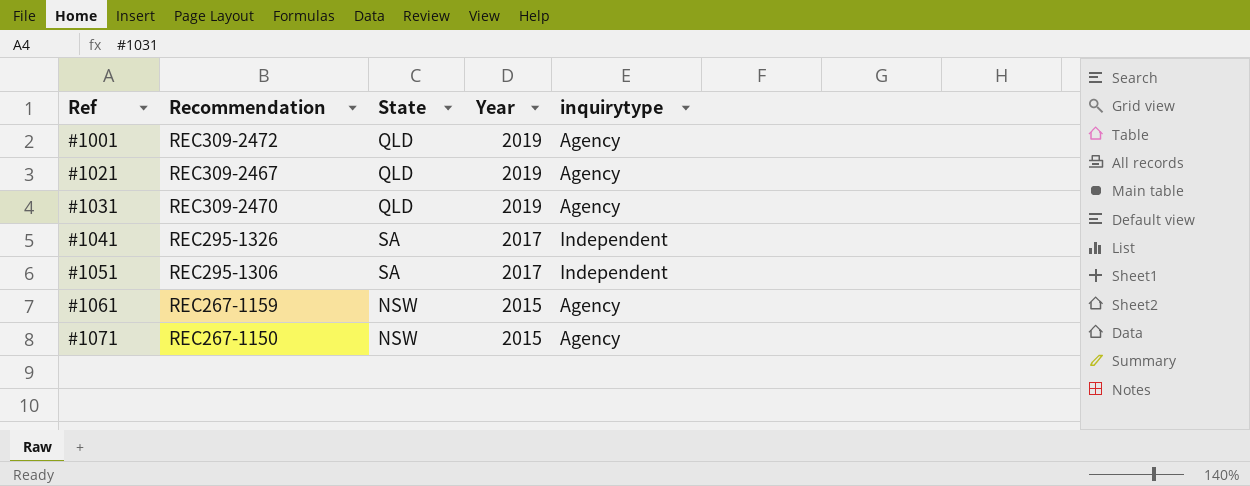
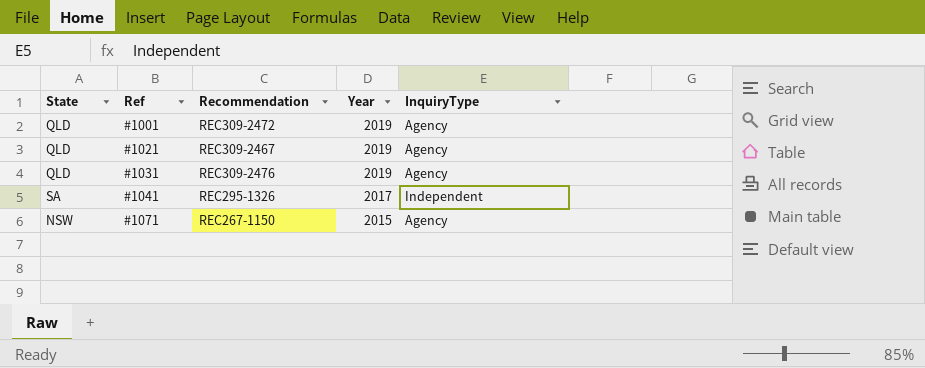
column State | position: 3 -> 1
column name: inquirytype -> InquiryType
row #1051: REC295-1306 | SA | 2017 | Independent -> none
row #1061: REC267-1159 | NSW | 2015 | Agency -> none
#1031 | Recommendation: REC309-2470 -> REC309-2476

